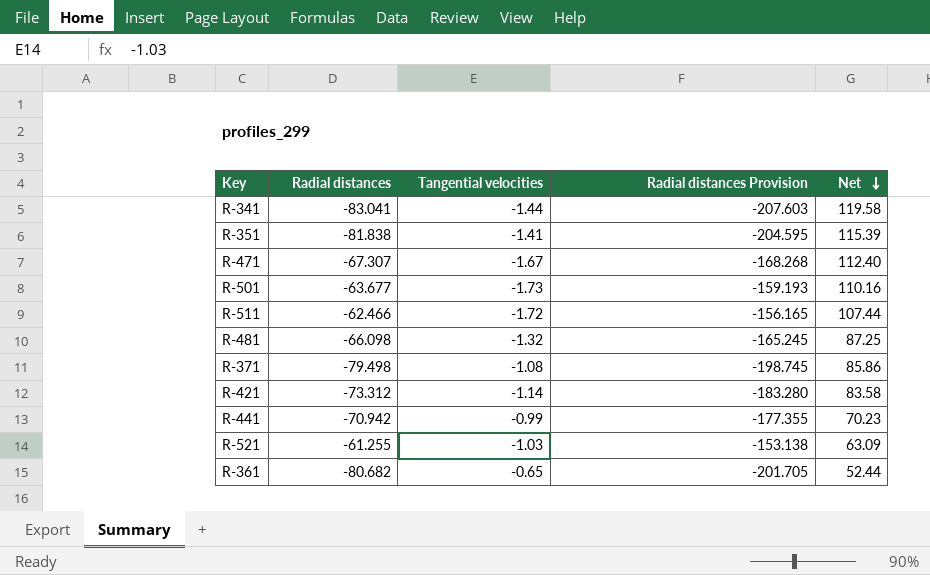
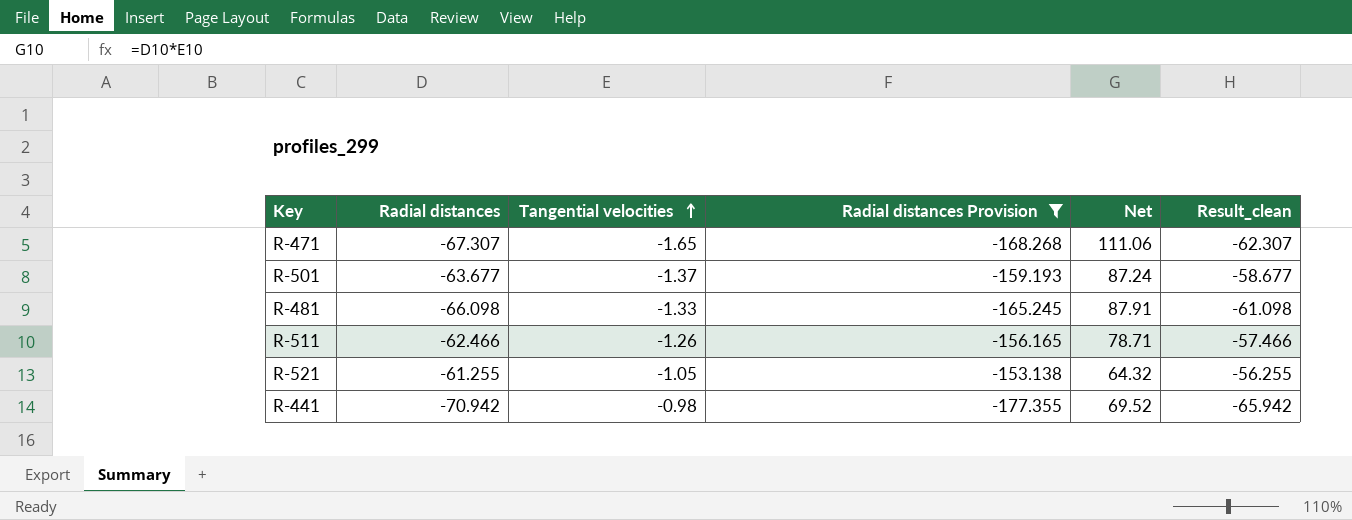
filter: none -> Radial distances Provision >= -177.355
row order: Net descending -> Tangential velocities ascending
column Result_clean | formula: none -> [Radial distances] + 5
R-471 | Tangential velocities: -1.67 -> -1.65
R-471 | Net: 112.40 -> 111.06
R-501 | Tangential velocities: -1.73 -> -1.37
R-501 | Net: 110.16 -> 87.24
R-481 | Tangential velocities: -1.32 -> -1.33
R-481 | Net: 87.25 -> 87.91
R-511 | Tangential velocities: -1.72 -> -1.26
R-511 | Net: 107.44 -> 78.71
R-521 | Tangential velocities: -1.03 -> -1.05
R-521 | Net: 63.09 -> 64.32
R-441 | Tangential velocities: -0.99 -> -0.98
R-441 | Net: 70.23 -> 69.52

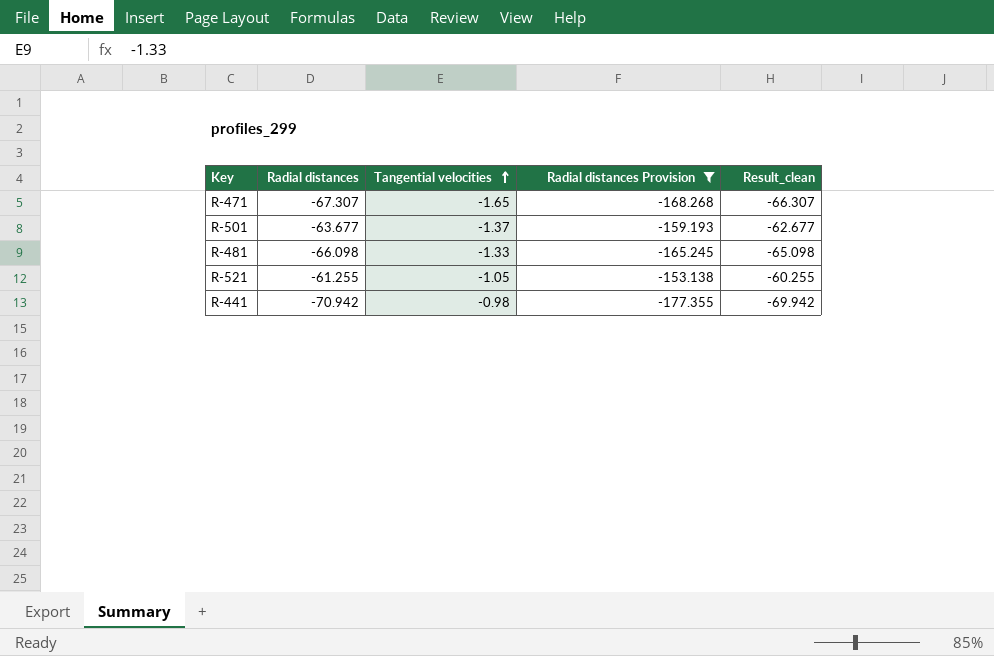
column Net | formula: [Radial distances] * [Tangential velocities] -> none
column Result_clean | formula: [Radial distances] + 5 -> [Radial distances] + 1
row R-511: -62.466 | -1.26 | -156.165 | 78.71 | -57.466 -> none

